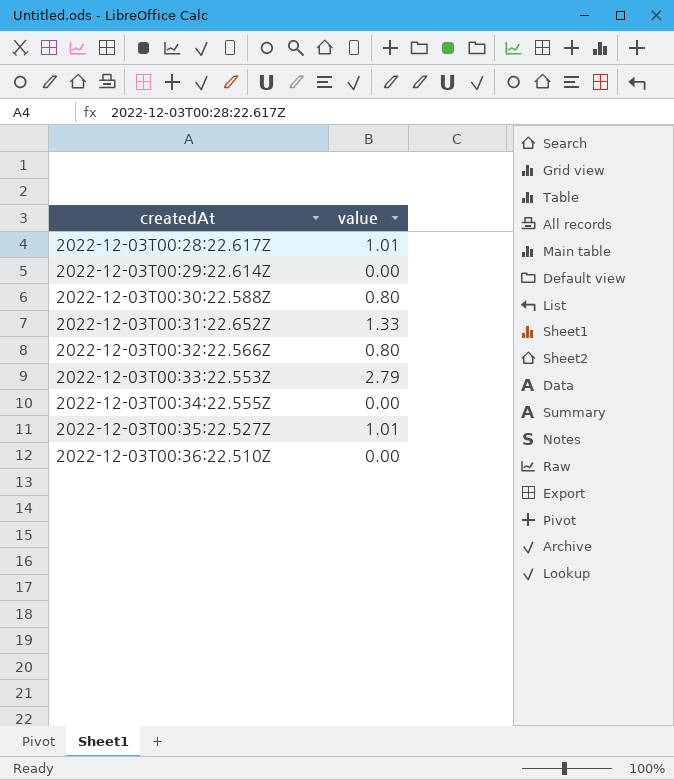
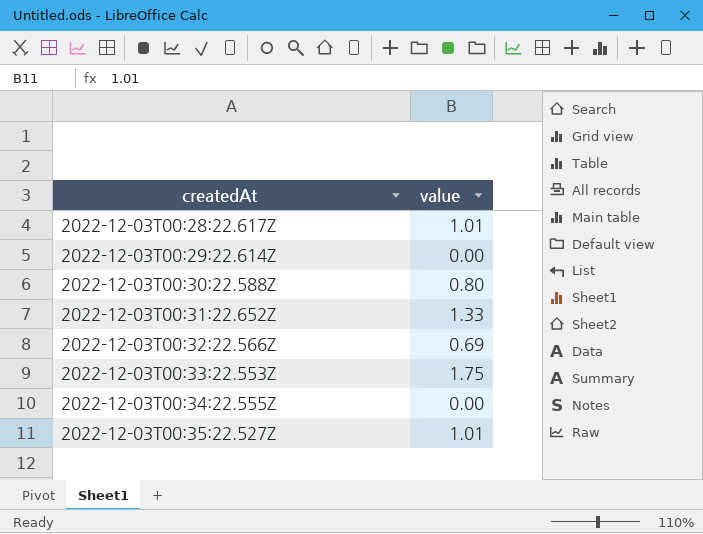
row 2022-12-03T00:36:22.510Z: 0.00 -> none
2022-12-03T00:32:22.566Z | value: 0.80 -> 0.69
2022-12-03T00:33:22.553Z | value: 2.79 -> 1.75

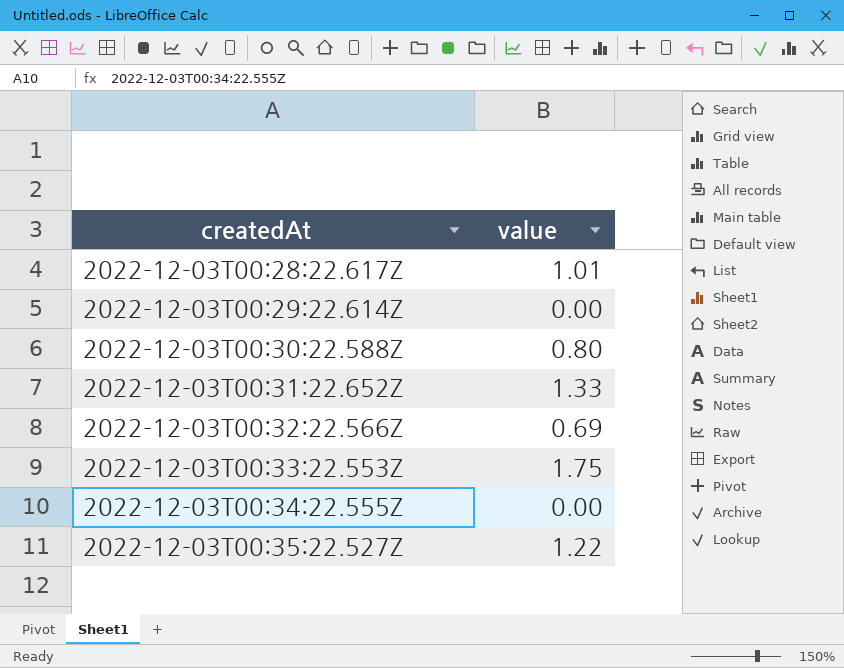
2022-12-03T00:35:22.527Z | value: 1.01 -> 1.22

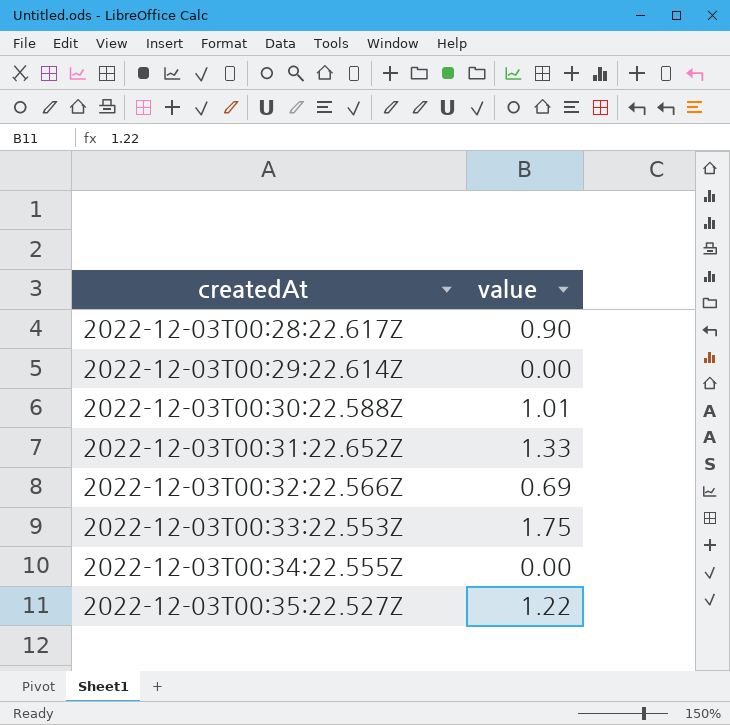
2022-12-03T00:28:22.617Z | value: 1.01 -> 0.90
2022-12-03T00:30:22.588Z | value: 0.80 -> 1.01

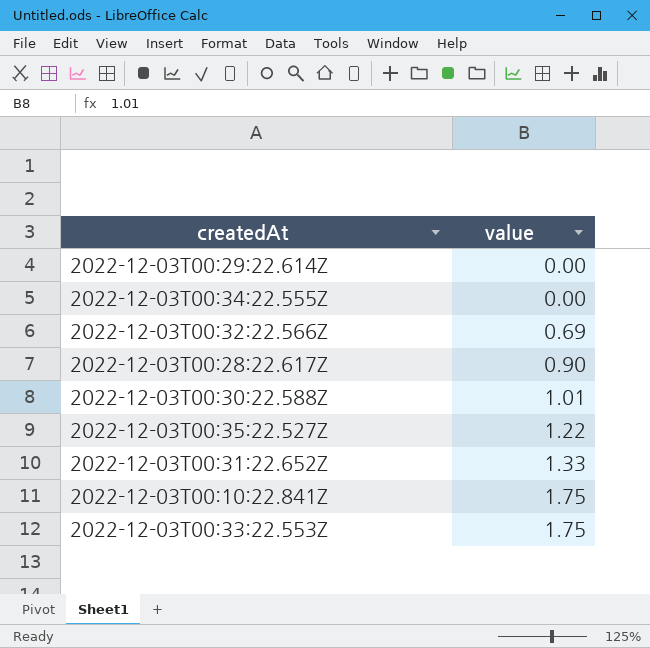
row order: createdAt ascending -> value ascending
row 2022-12-03T00:10:22.841Z: none -> 1.75

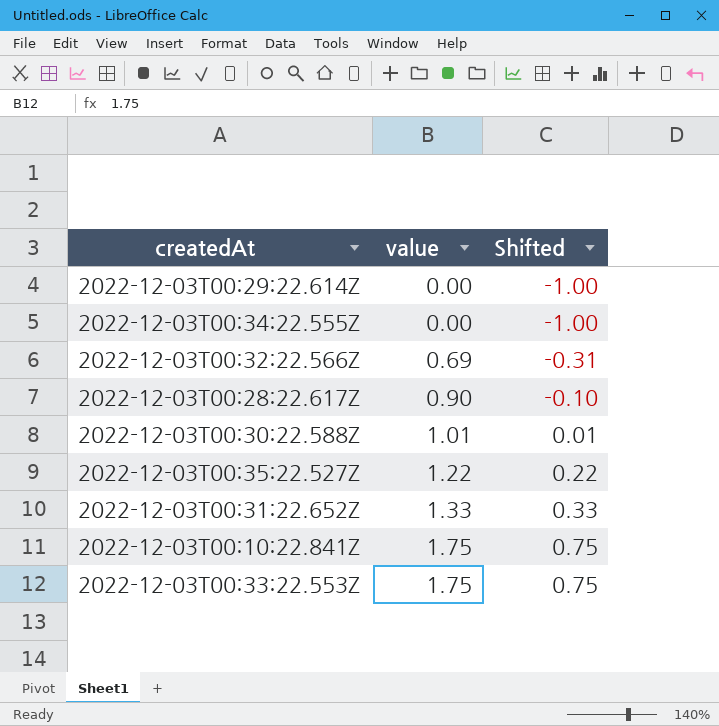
column Shifted | formula: none -> [value] - 1

